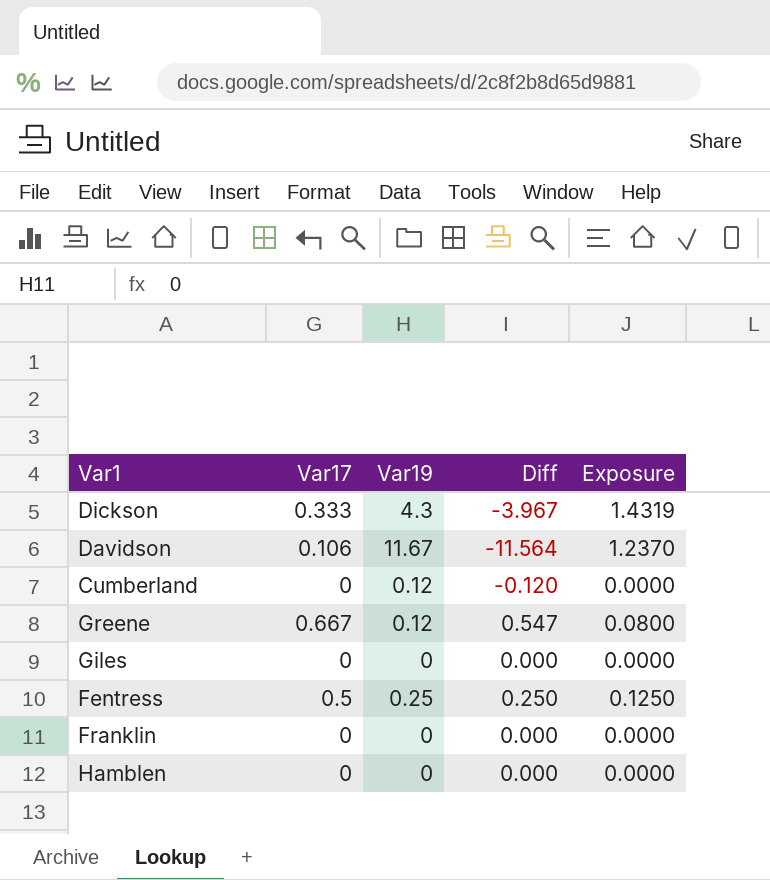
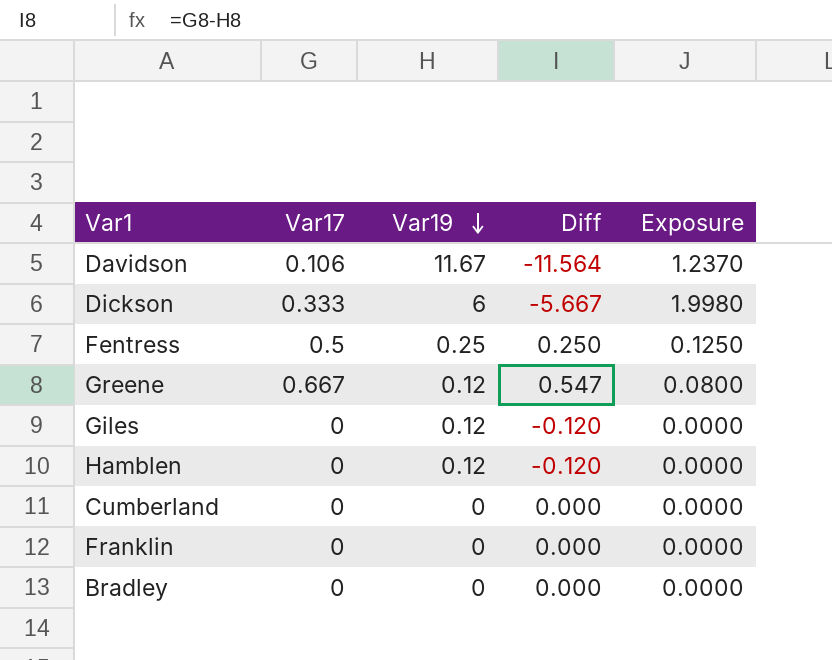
row order: none -> Var19 descending
Dickson | Var19: 4.3 -> 6
Dickson | Diff: -3.967 -> -5.667
Dickson | Exposure: 1.4319 -> 1.9980
Giles | Var19: 0 -> 0.12
Giles | Diff: 0.000 -> -0.120
Hamblen | Var19: 0 -> 0.12
Hamblen | Diff: 0.000 -> -0.120
Cumberland | Var19: 0.12 -> 0
Cumberland | Diff: -0.120 -> 0.000
row Bradley: none -> 0 | 0 | 0.000 | 0.0000

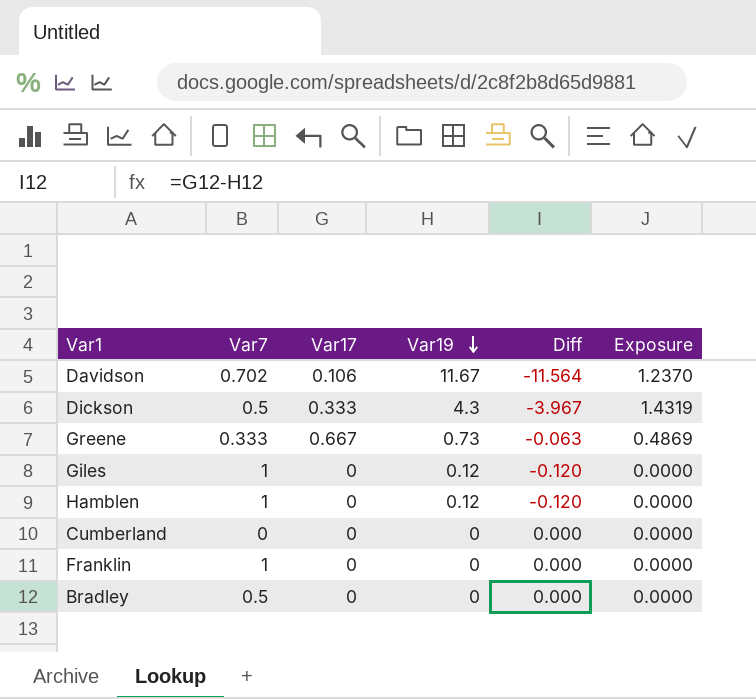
column Var7 | position: none -> 2
row Fentress: 0.5 | 0.25 | 0.250 | 0.1250 -> none
Dickson | Var19: 6 -> 4.3
Dickson | Diff: -5.667 -> -3.967
Dickson | Exposure: 1.9980 -> 1.4319
Greene | Var19: 0.12 -> 0.73
Greene | Diff: 0.547 -> -0.063
Greene | Exposure: 0.0800 -> 0.4869

